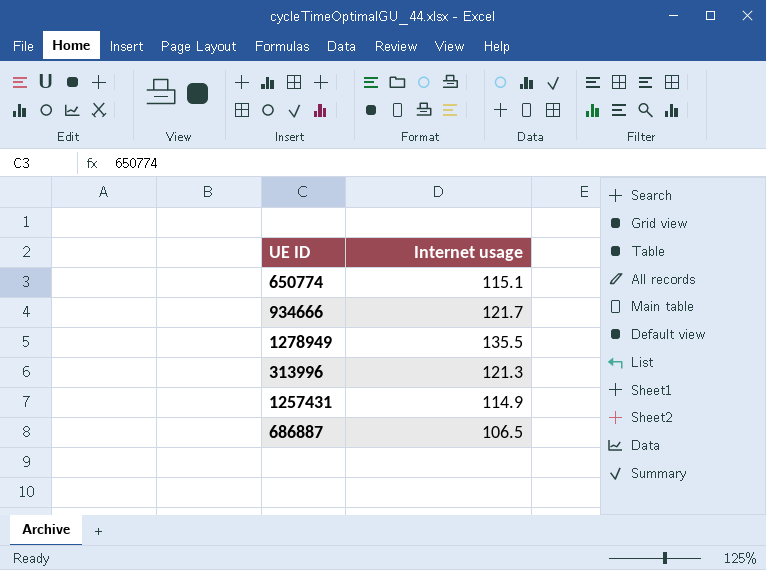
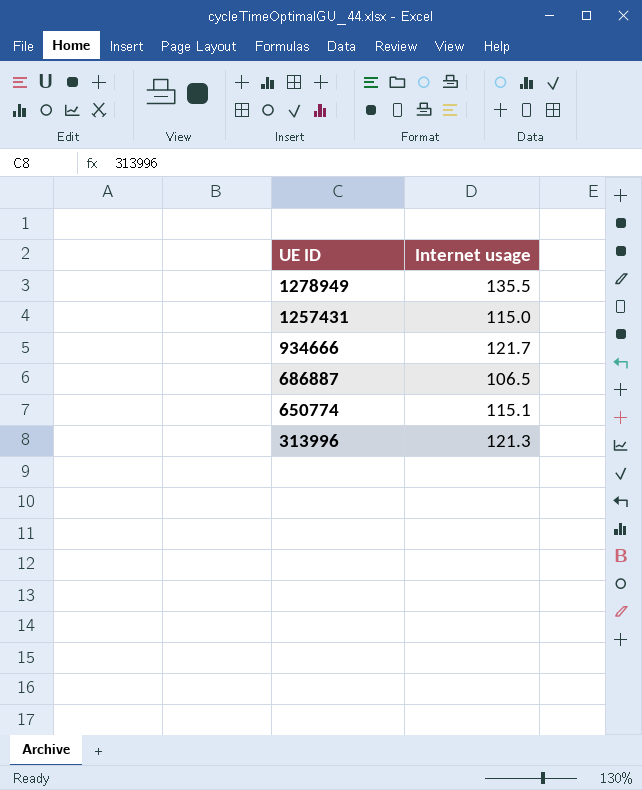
row order: none -> UE ID descending
1257431 | Internet usage: 114.9 -> 115.0

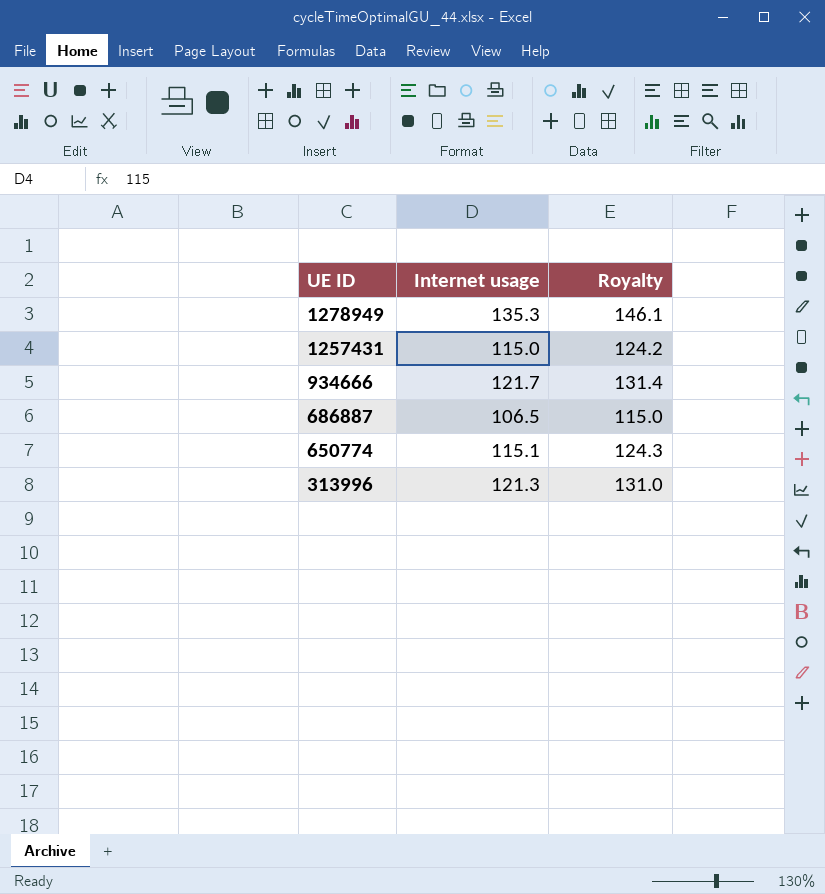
column Royalty | formula: none -> [Internet usage] * 1.08
1278949 | Internet usage: 135.5 -> 135.3

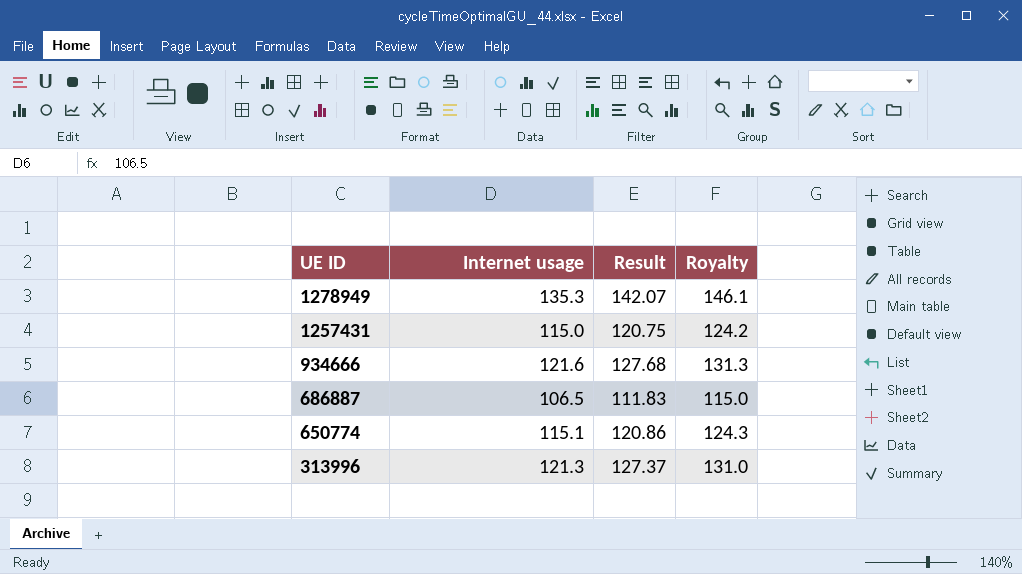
column Result | formula: none -> [Internet usage] * 1.05
934666 | Internet usage: 121.7 -> 121.6
934666 | Royalty: 131.4 -> 131.3

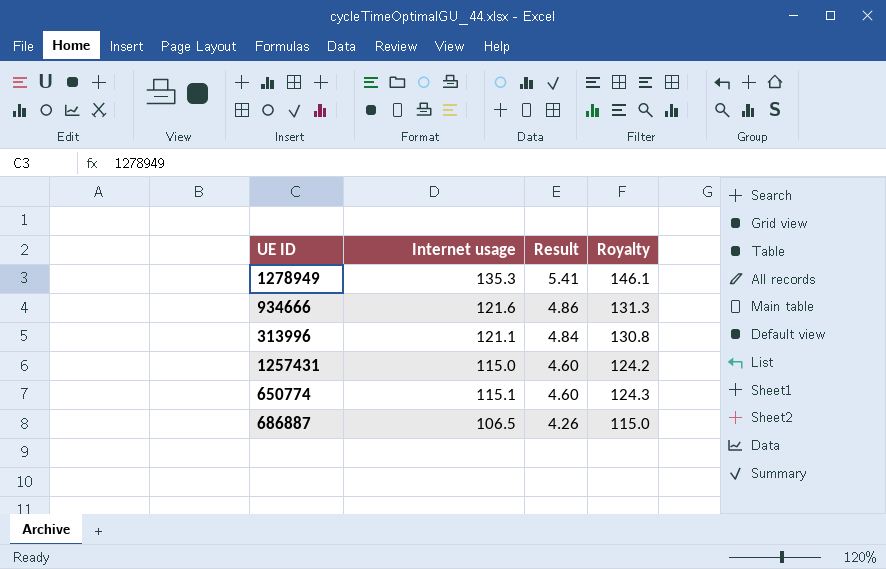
row order: UE ID descending -> Result descending
column Result | formula: [Internet usage] * 1.05 -> [Internet usage] * 0.04
313996 | Internet usage: 121.3 -> 121.1
313996 | Royalty: 131.0 -> 130.8

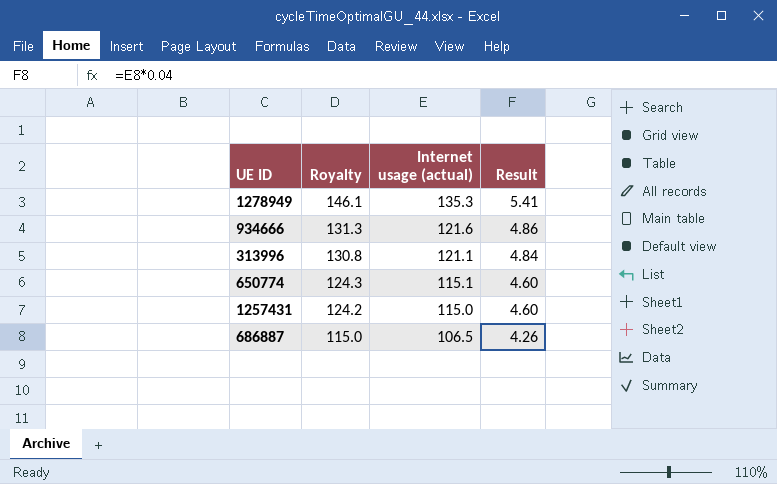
row order: Result descending -> Royalty descending
column Royalty | position: 4 -> 2
column name: Internet usage -> Internet usage (actual)

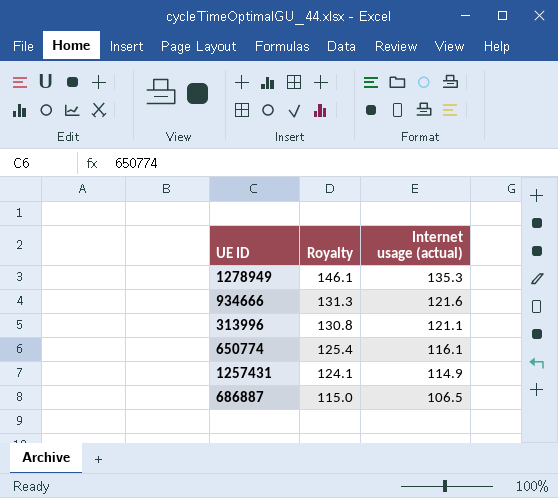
column Result | formula: [Internet usage (actual)] * 0.04 -> none
650774 | Royalty: 124.3 -> 125.4
650774 | Internet usage (actual): 115.1 -> 116.1
1257431 | Royalty: 124.2 -> 124.1
1257431 | Internet usage (actual): 115.0 -> 114.9

